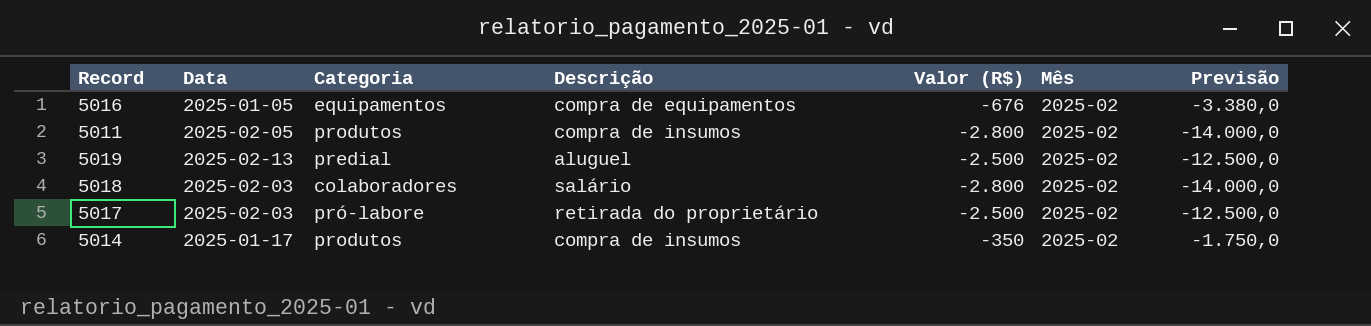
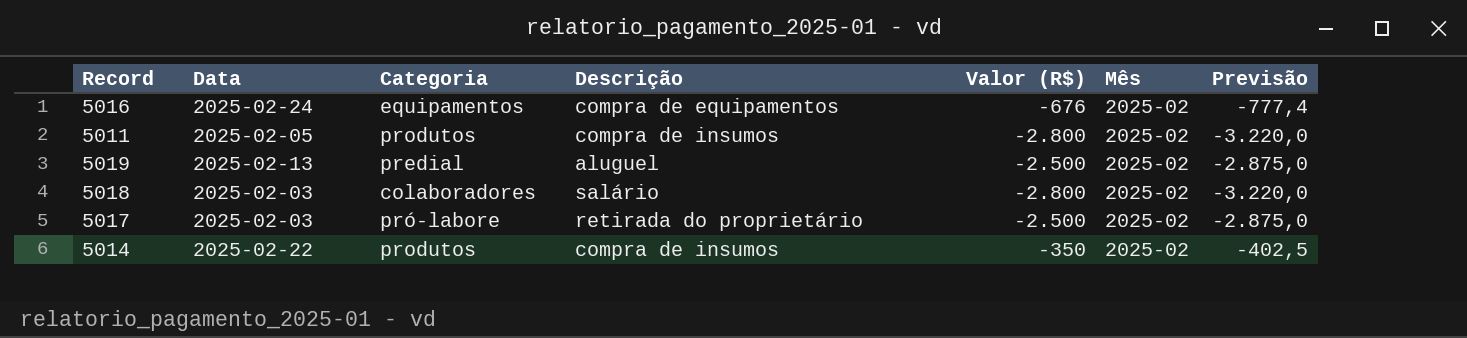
column Previsão | formula: [Valor (R$)] * 5 -> [Valor (R$)] * 1,15
5016 | Data: 2025-01-05 -> 2025-02-24
5014 | Data: 2025-01-17 -> 2025-02-22

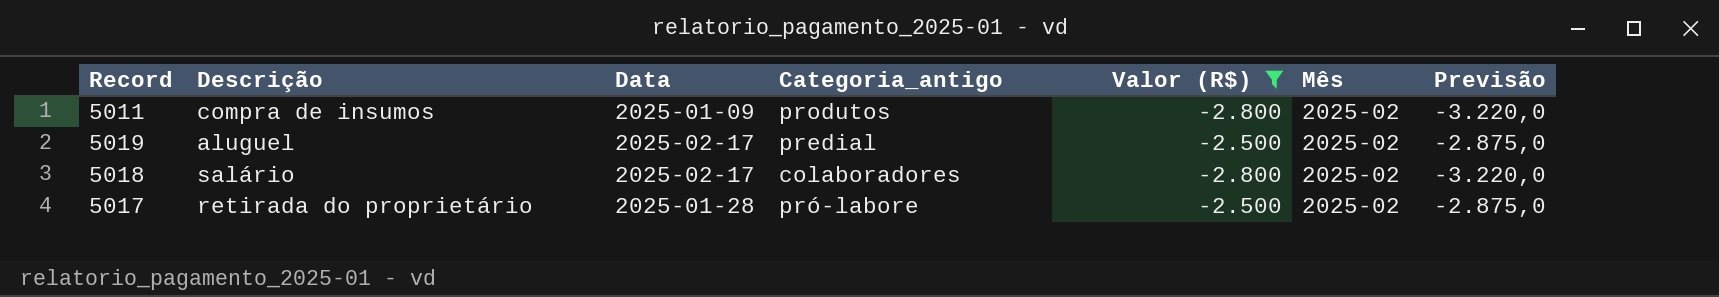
filter: none -> Valor (R$) <= -2.500
column Descrição | position: 4 -> 2
column name: Categoria -> Categoria_antigo
5011 | Data: 2025-02-05 -> 2025-01-09
5019 | Data: 2025-02-13 -> 2025-02-17
5018 | Data: 2025-02-03 -> 2025-02-17
5017 | Data: 2025-02-03 -> 2025-01-28

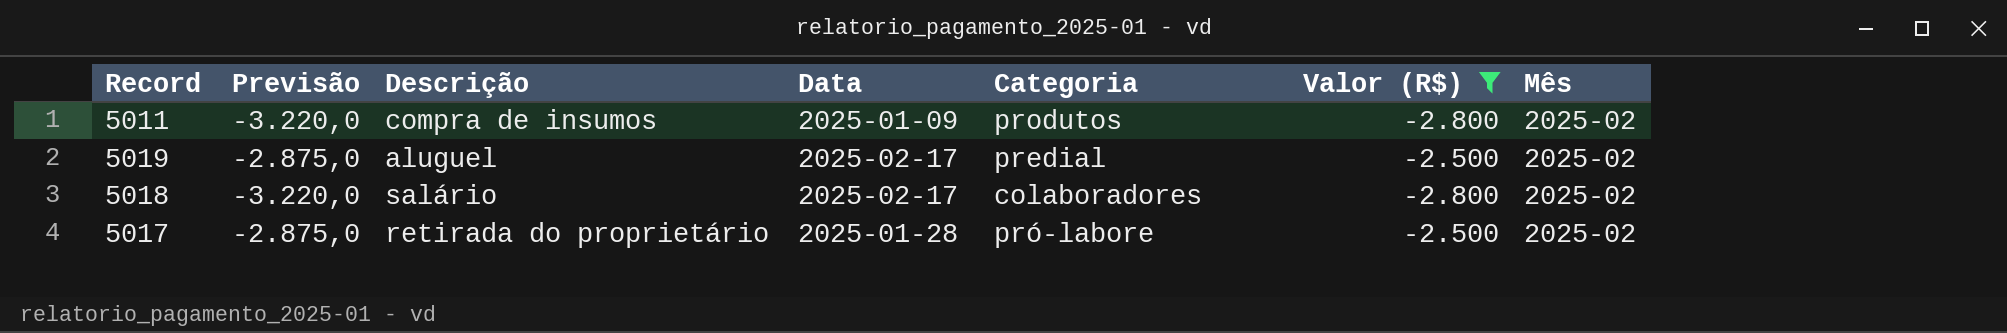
column Previsão | position: 7 -> 2
column name: Categoria_antigo -> Categoria

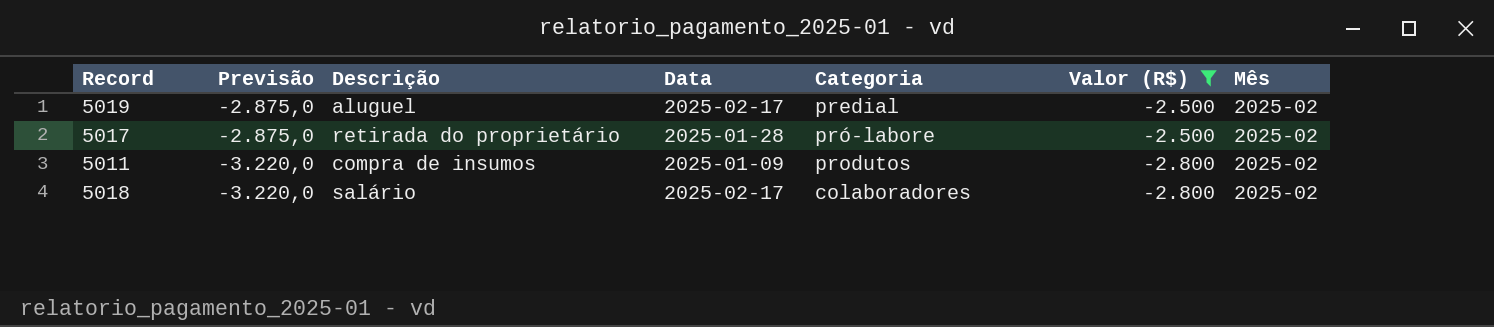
row order: none -> Previsão descending

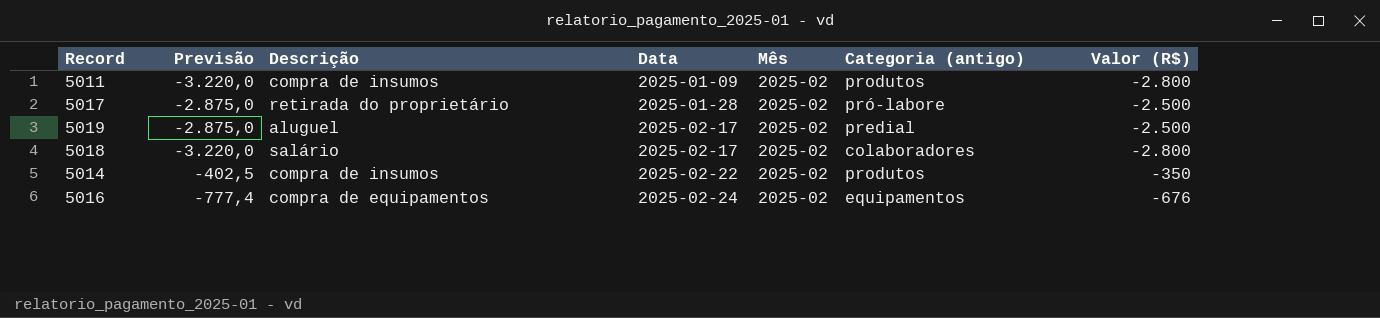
filter: Valor (R$) <= -2.500 -> none
row order: Previsão descending -> Data ascending
column Mês | position: 7 -> 5
column name: Categoria -> Categoria (antigo)

